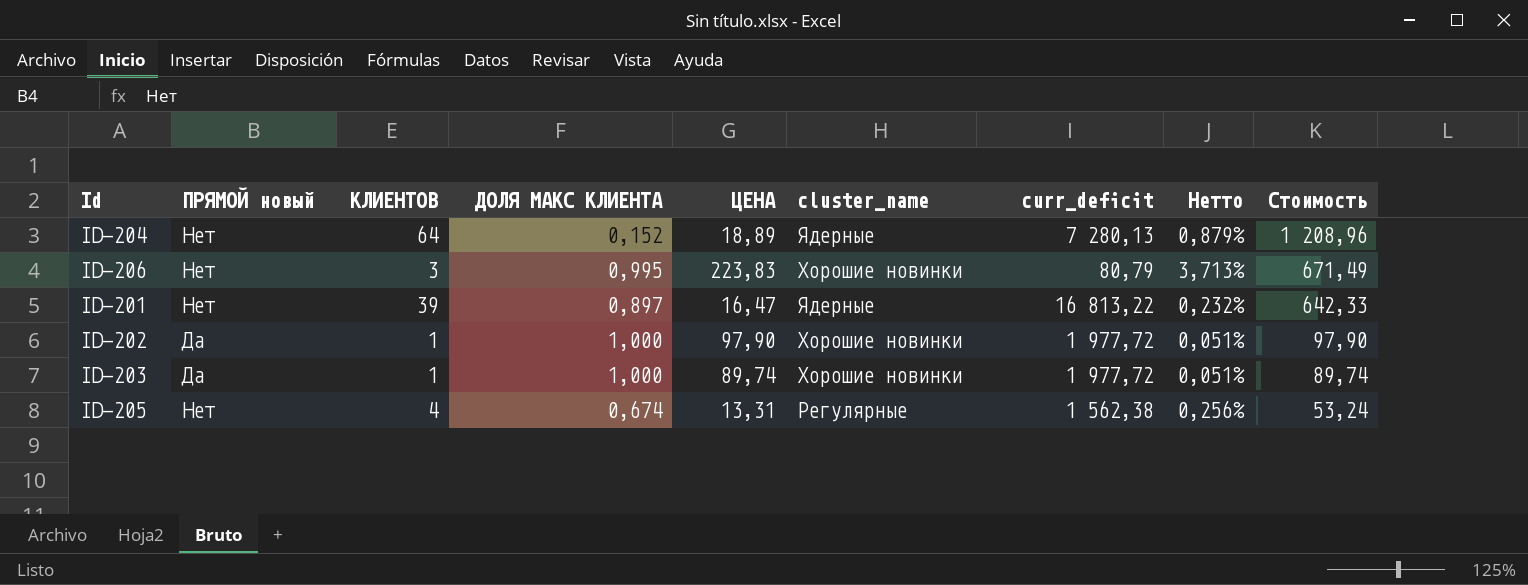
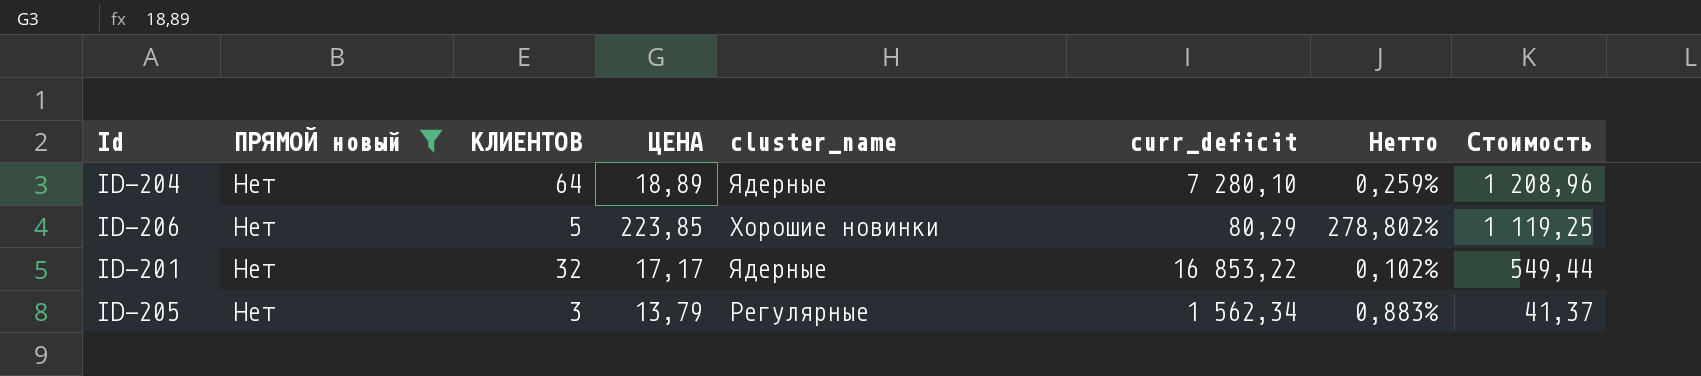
filter: none -> ПРЯМОЙ новый = Нет
column ДОЛЯ МАКС КЛИЕНТА | position: 4 -> none
column Нетто | formula: [КЛИЕНТОВ] / [curr_deficit] -> [ЦЕНА] / [curr_deficit]
ID-204 | curr_deficit: 7 280,13 -> 7 280,10
ID-206 | КЛИЕНТОВ: 3 -> 5
ID-206 | ЦЕНА: 223,83 -> 223,85
ID-206 | curr_deficit: 80,79 -> 80,29
ID-206 | Стоимость: 671,49 -> 1 119,25
ID-201 | КЛИЕНТОВ: 39 -> 32
ID-201 | ЦЕНА: 16,47 -> 17,17
ID-201 | curr_deficit: 16 813,22 -> 16 853,22
ID-201 | Стоимость: 642,33 -> 549,44
ID-205 | КЛИЕНТОВ: 4 -> 3
ID-205 | ЦЕНА: 13,31 -> 13,79
ID-205 | curr_deficit: 1 562,38 -> 1 562,34
ID-205 | Стоимость: 53,24 -> 41,37

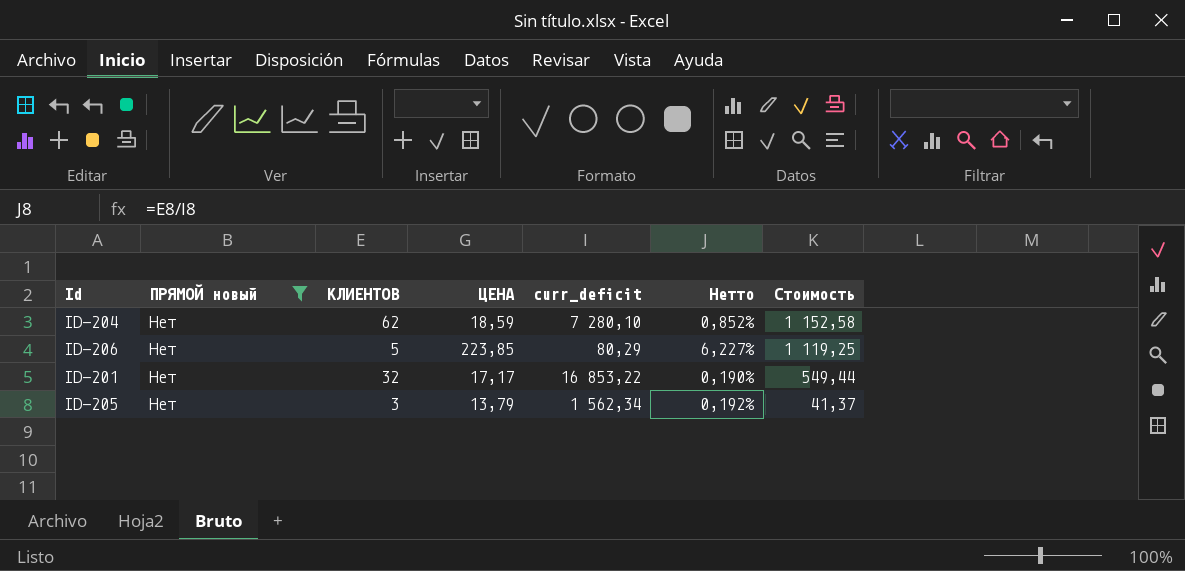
column cluster_name | position: 5 -> none
column Нетто | formula: [ЦЕНА] / [curr_deficit] -> [КЛИЕНТОВ] / [curr_deficit]
ID-204 | КЛИЕНТОВ: 64 -> 62
ID-204 | ЦЕНА: 18,89 -> 18,59
ID-204 | Стоимость: 1 208,96 -> 1 152,58

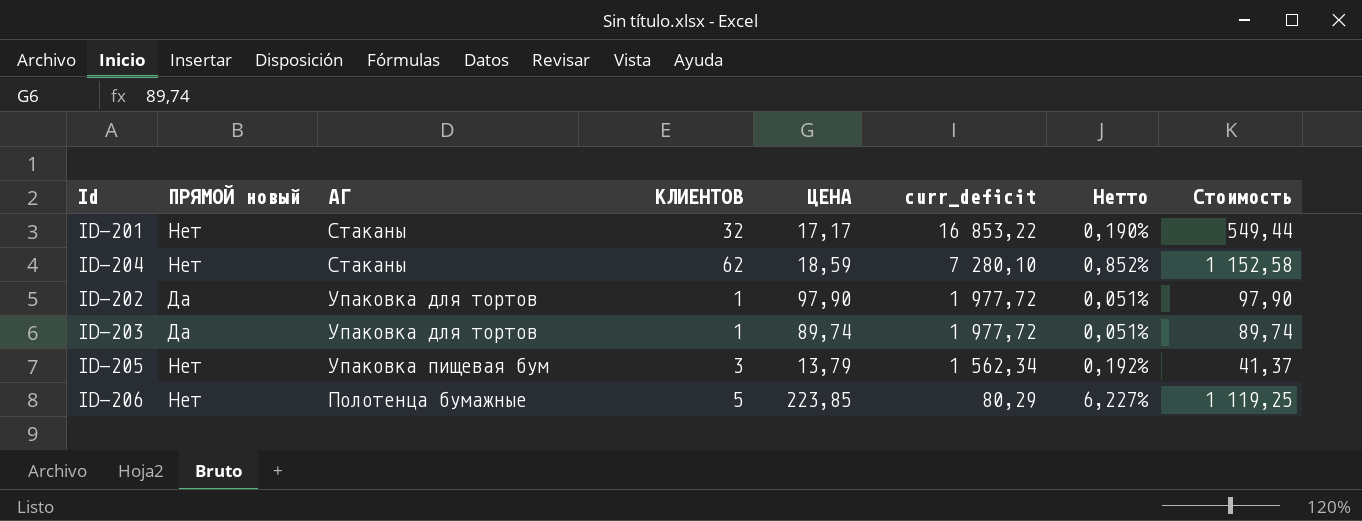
filter: ПРЯМОЙ новый = Нет -> none
row order: Стоимость descending -> curr_deficit descending
column АГ | position: none -> 3

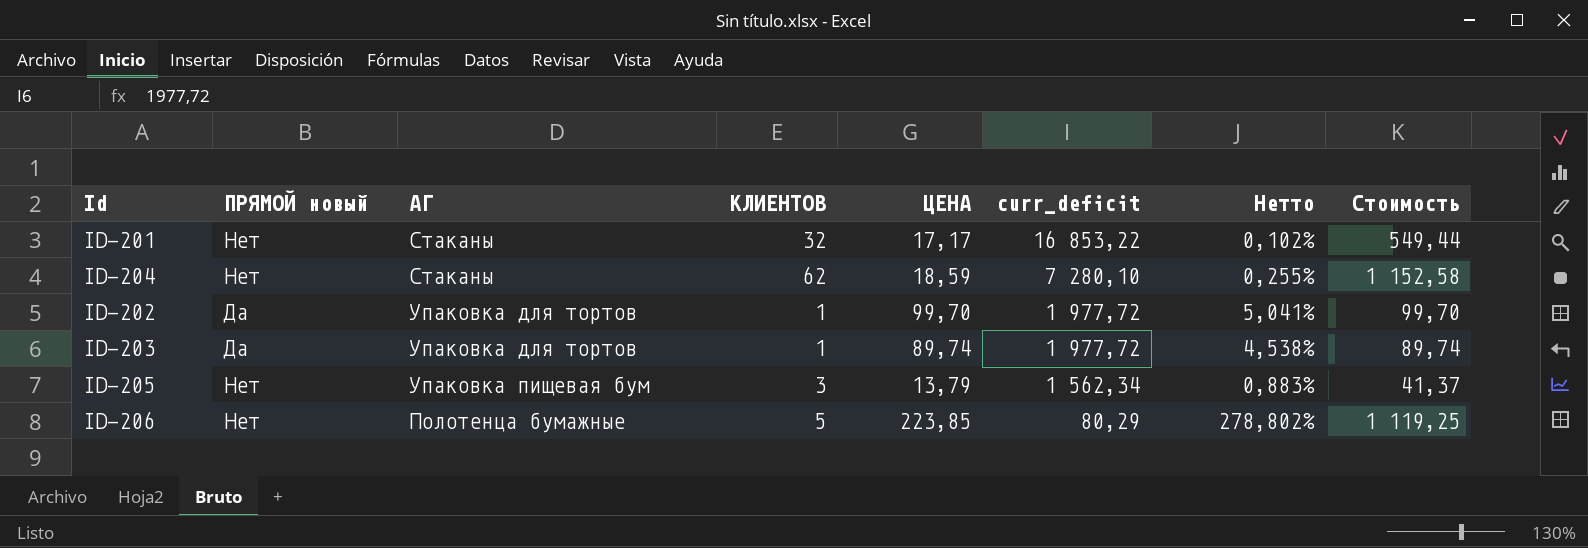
column Нетто | formula: [КЛИЕНТОВ] / [curr_deficit] -> [ЦЕНА] / [curr_deficit]
ID-202 | ЦЕНА: 97,90 -> 99,70
ID-202 | Стоимость: 97,90 -> 99,70

